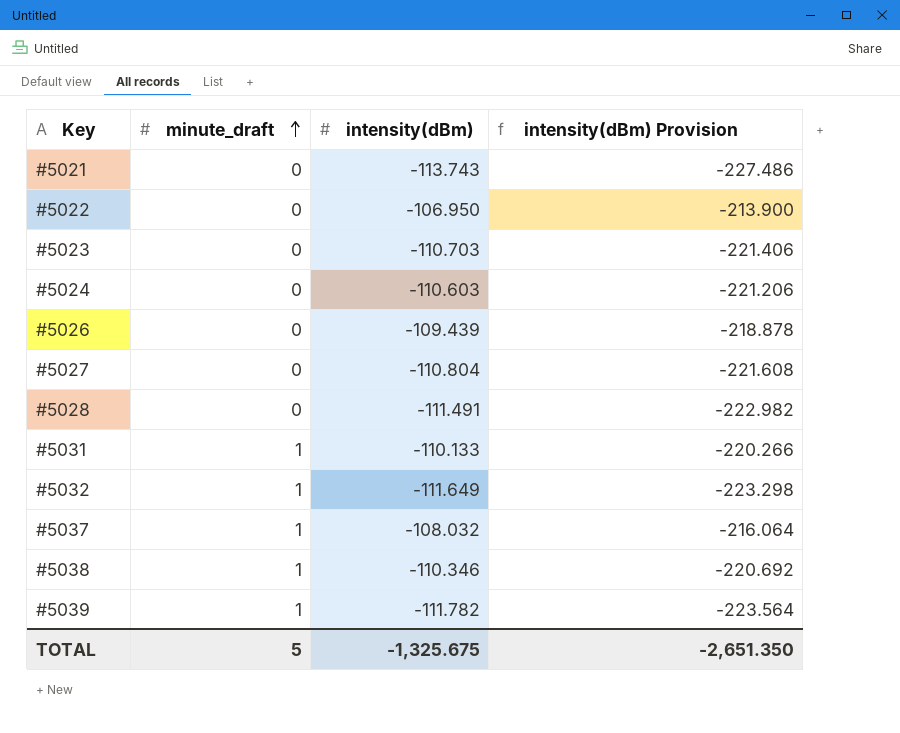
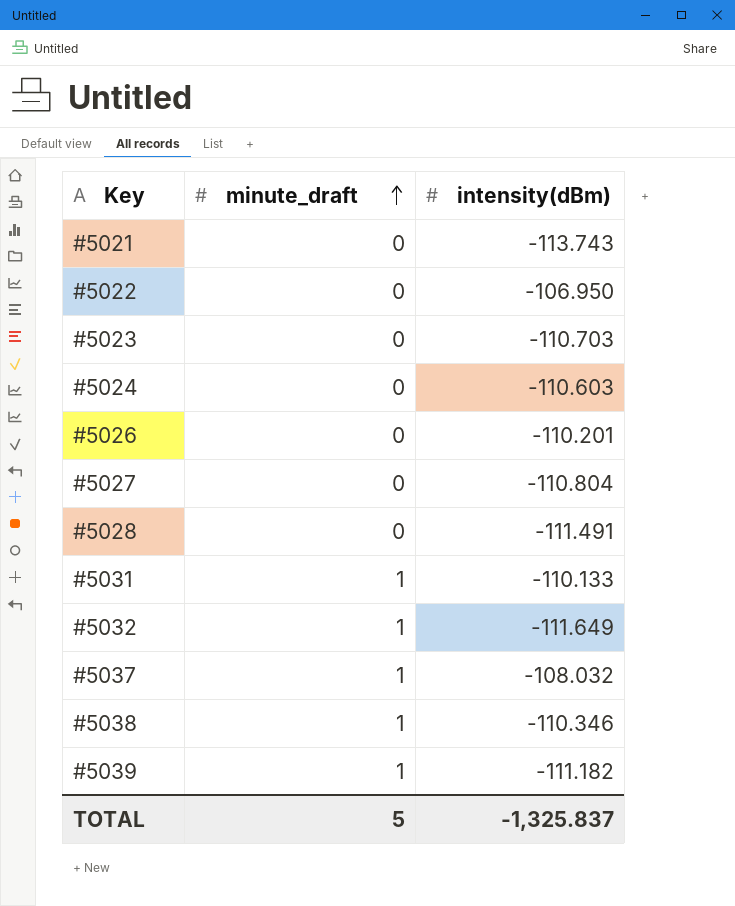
column intensity(dBm) Provision | formula: [intensity(dBm)] * 2 -> none
#5026 | intensity(dBm): -109.439 -> -110.201
#5039 | intensity(dBm): -111.782 -> -111.182
TOTAL | intensity(dBm): -1,325.675 -> -1,325.837

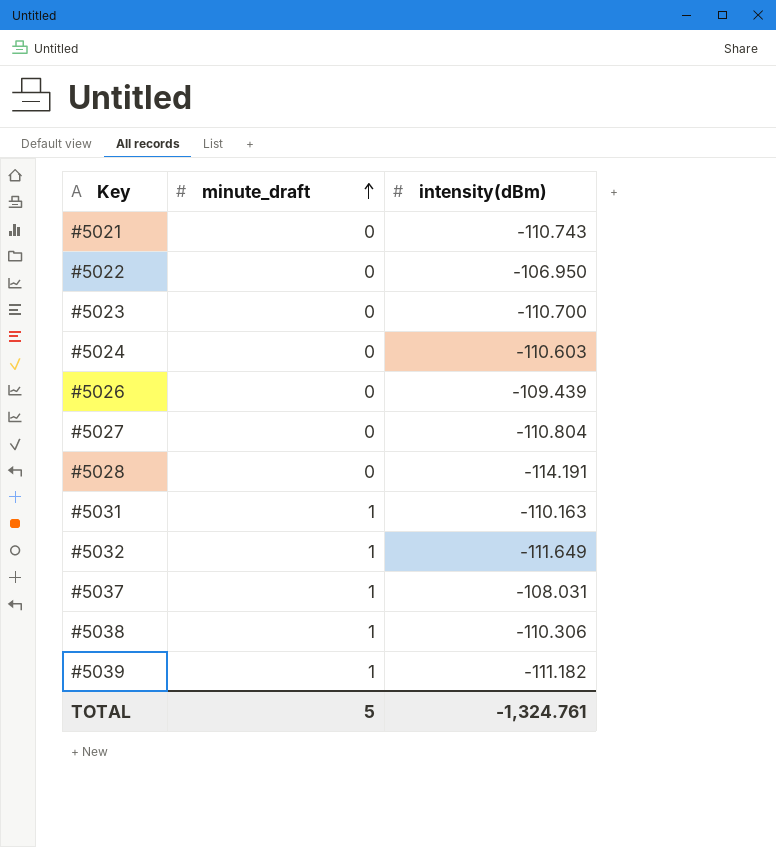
#5021 | intensity(dBm): -113.743 -> -110.743
#5023 | intensity(dBm): -110.703 -> -110.700
#5026 | intensity(dBm): -110.201 -> -109.439
#5028 | intensity(dBm): -111.491 -> -114.191
#5031 | intensity(dBm): -110.133 -> -110.163
#5037 | intensity(dBm): -108.032 -> -108.031
#5038 | intensity(dBm): -110.346 -> -110.306
TOTAL | intensity(dBm): -1,325.837 -> -1,324.761

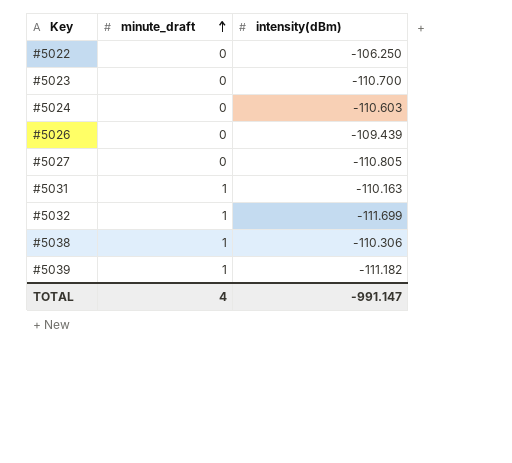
row #5021: 0 | -110.743 -> none
row #5028: 0 | -114.191 -> none
row #5037: 1 | -108.031 -> none
#5022 | intensity(dBm): -106.950 -> -106.250
#5027 | intensity(dBm): -110.804 -> -110.805
#5032 | intensity(dBm): -111.649 -> -111.699
TOTAL | minute_draft: 5 -> 4
TOTAL | intensity(dBm): -1,324.761 -> -991.147

